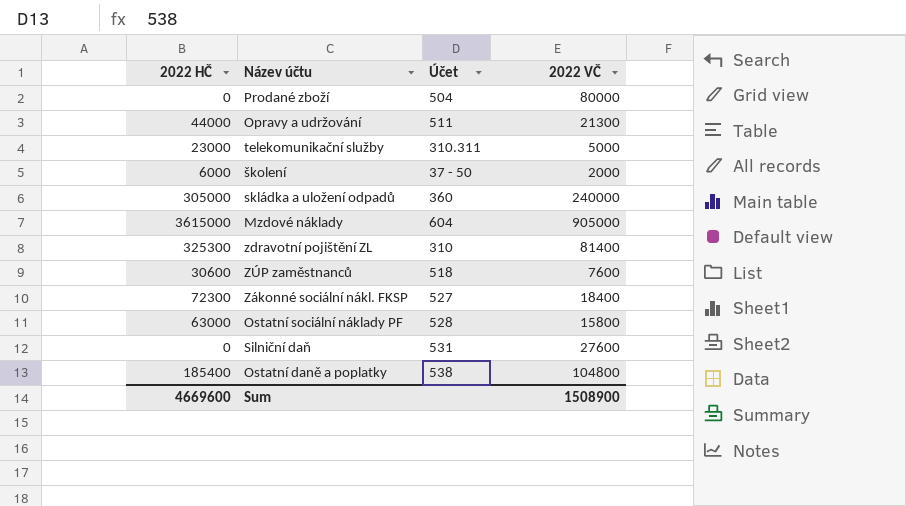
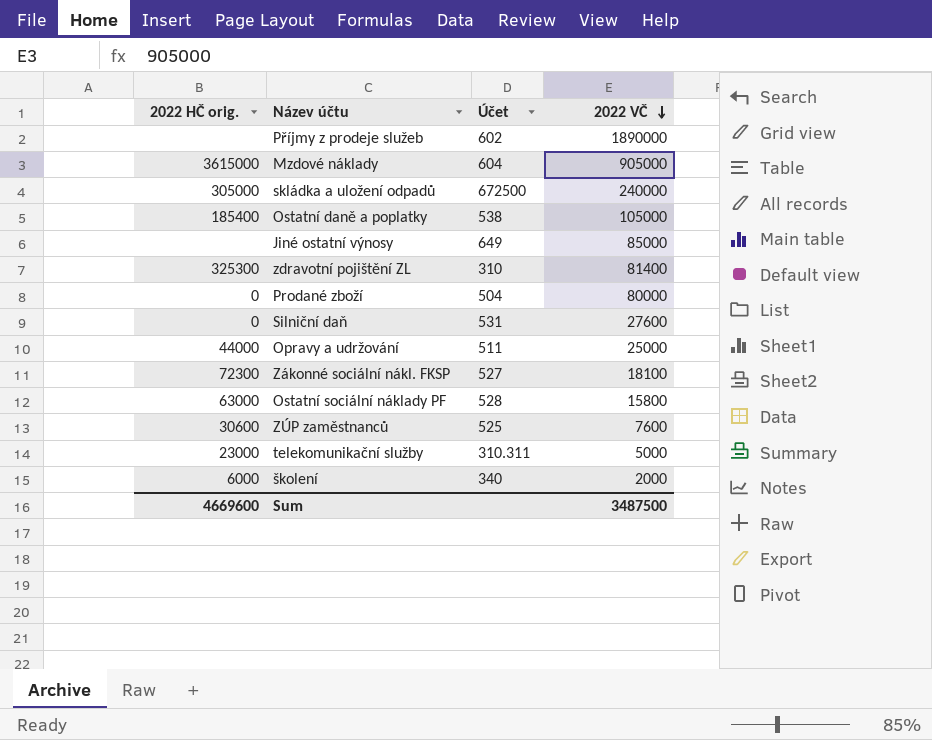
row order: none -> 2022 VČ descending
column name: 2022 HČ -> 2022 HČ orig.
row Příjmy z prodeje služeb: none -> none | 602 | 1890000
skládka a uložení odpadů | Účet: 360 -> 672500
Ostatní daně a poplatky | 2022 VČ: 104800 -> 105000
row Jiné ostatní výnosy: none -> none | 649 | 85000
Opravy a udržování | 2022 VČ: 21300 -> 25000
Zákonné sociální nákl. FKSP | 2022 VČ: 18400 -> 18100
ZÚP zaměstnanců | Účet: 518 -> 525
školení | Účet: 37 - 50 -> 340
Sum | 2022 VČ: 1508900 -> 3487500

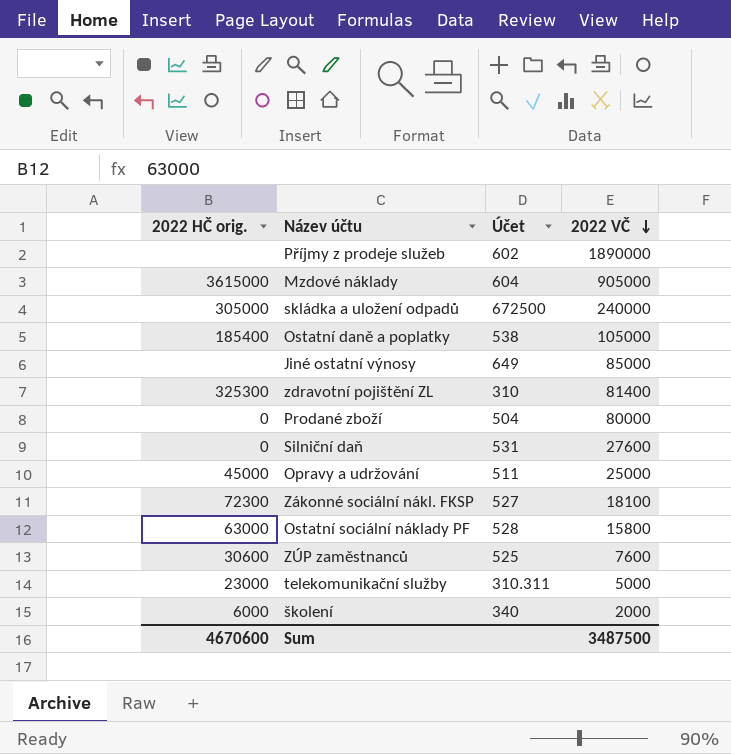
Opravy a udržování | 2022 HČ orig.: 44000 -> 45000
Sum | 2022 HČ orig.: 4669600 -> 4670600

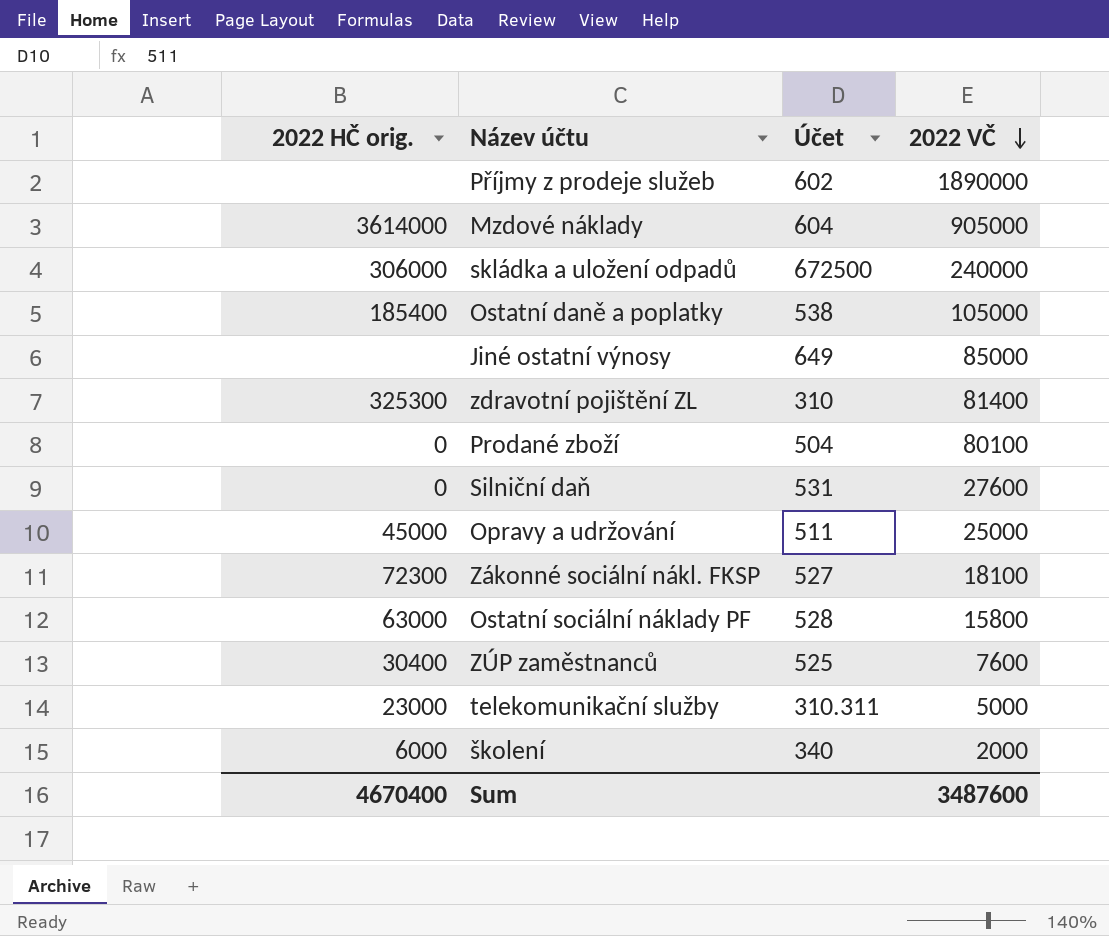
Mzdové náklady | 2022 HČ orig.: 3615000 -> 3614000
skládka a uložení odpadů | 2022 HČ orig.: 305000 -> 306000
Prodané zboží | 2022 VČ: 80000 -> 80100
ZÚP zaměstnanců | 2022 HČ orig.: 30600 -> 30400
Sum | 2022 HČ orig.: 4670600 -> 4670400
Sum | 2022 VČ: 3487500 -> 3487600

